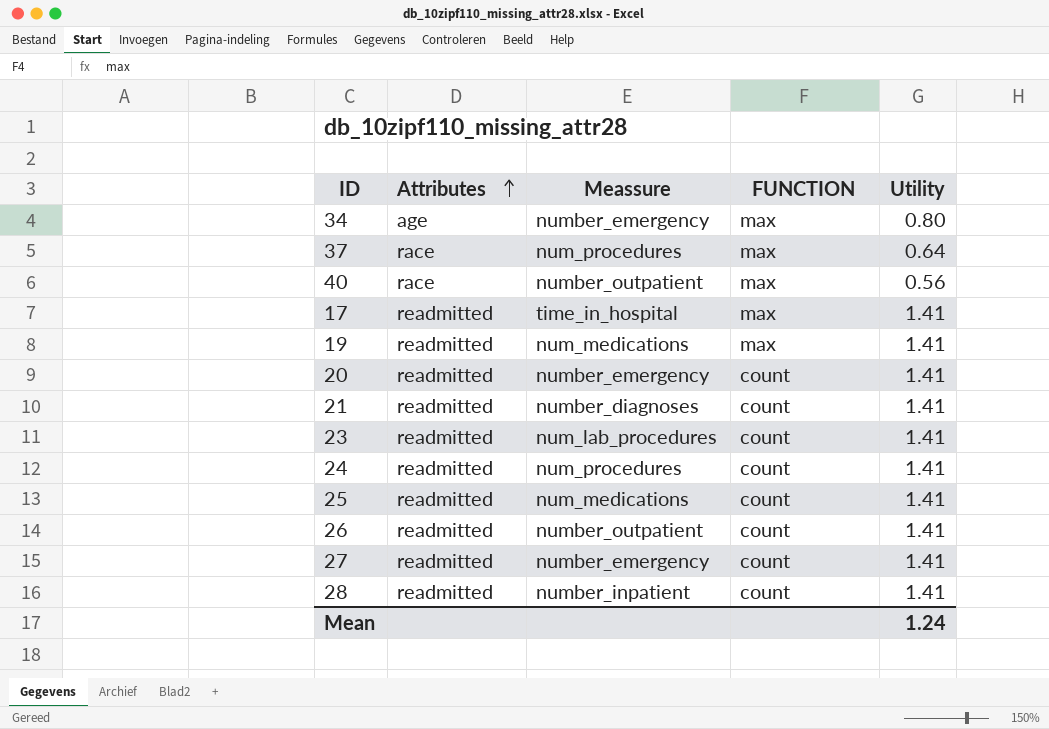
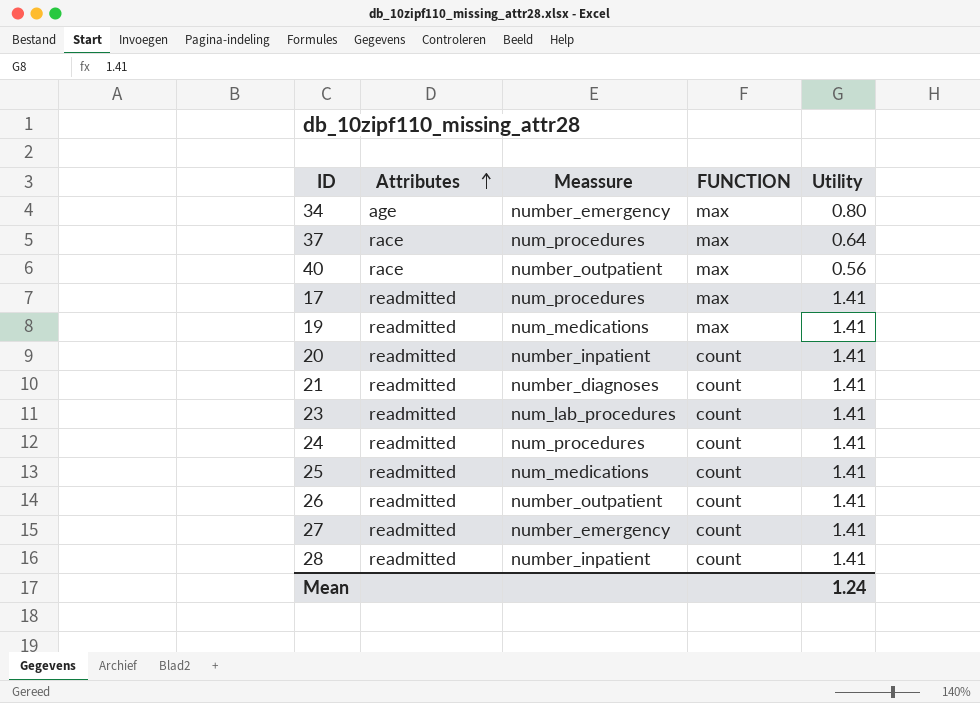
17 | Meassure: time_in_hospital -> num_procedures
20 | Meassure: number_emergency -> number_inpatient

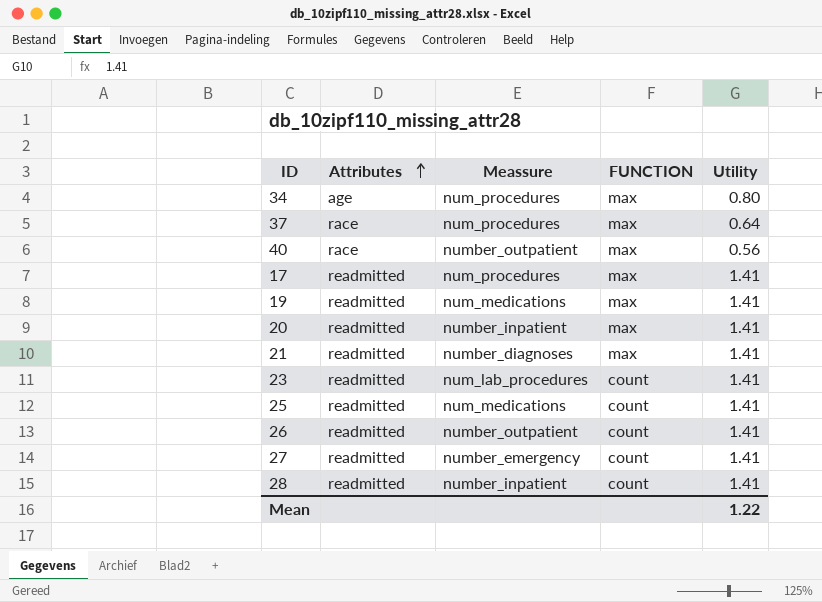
row 24: readmitted | num_procedures | count | 1.41 -> none
34 | Meassure: number_emergency -> num_procedures
20 | FUNCTION: count -> max
21 | FUNCTION: count -> max
Mean | Utility: 1.24 -> 1.22

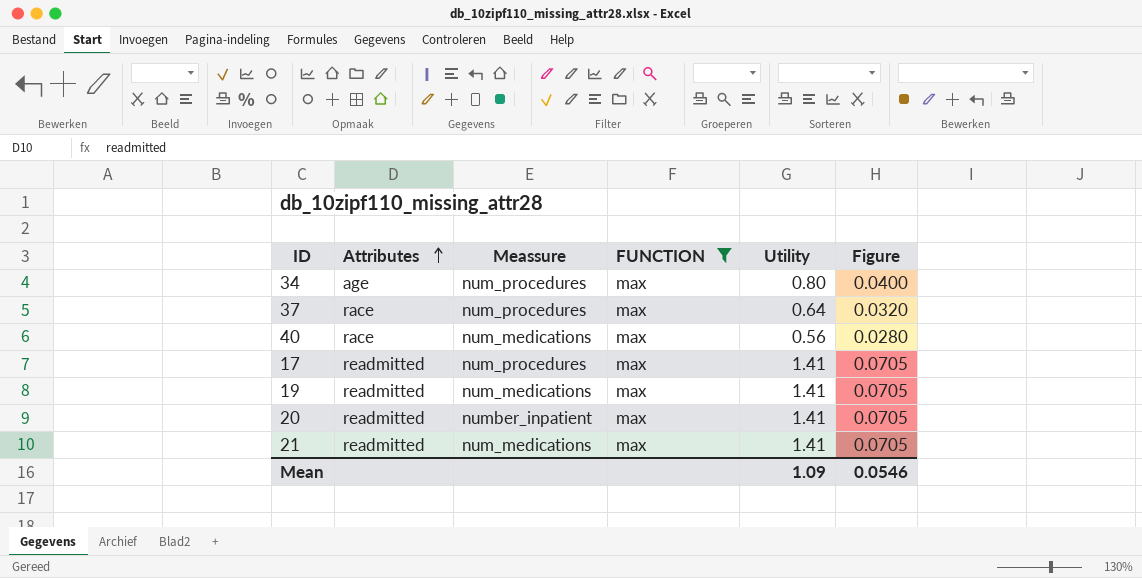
filter: none -> FUNCTION = max
column Figure | formula: none -> [Utility] * 0.05
40 | Meassure: number_outpatient -> num_medications
21 | Meassure: number_diagnoses -> num_medications
Mean | Utility: 1.22 -> 1.09

